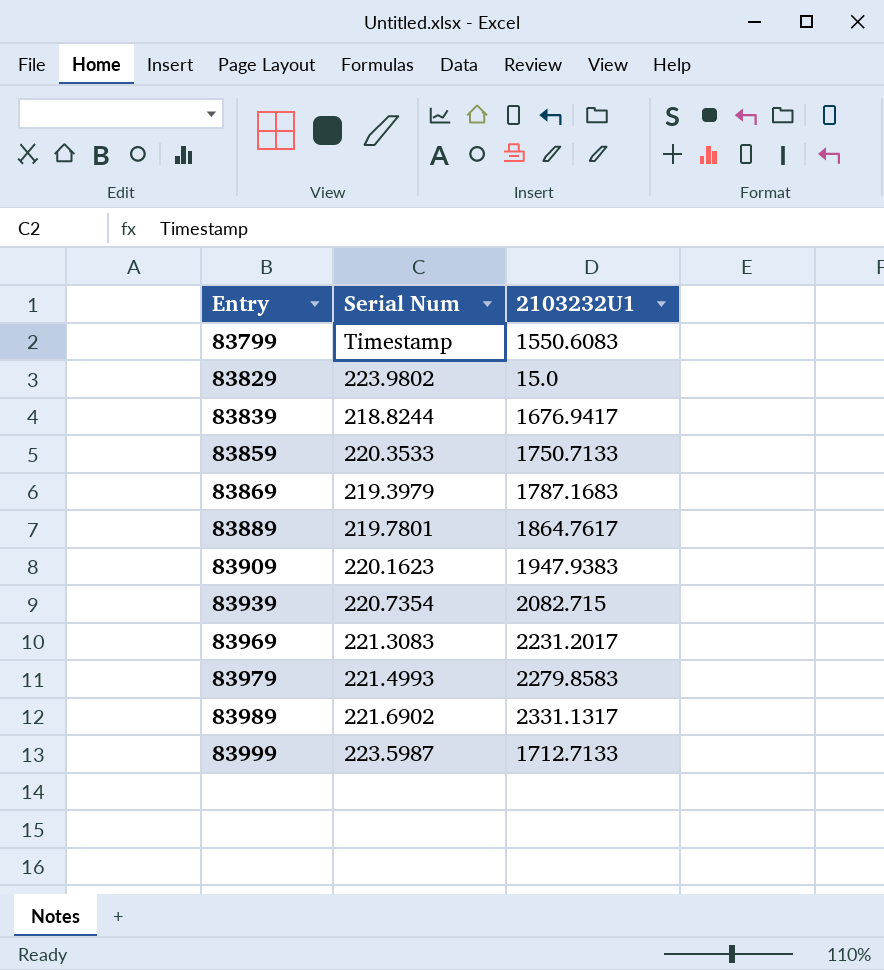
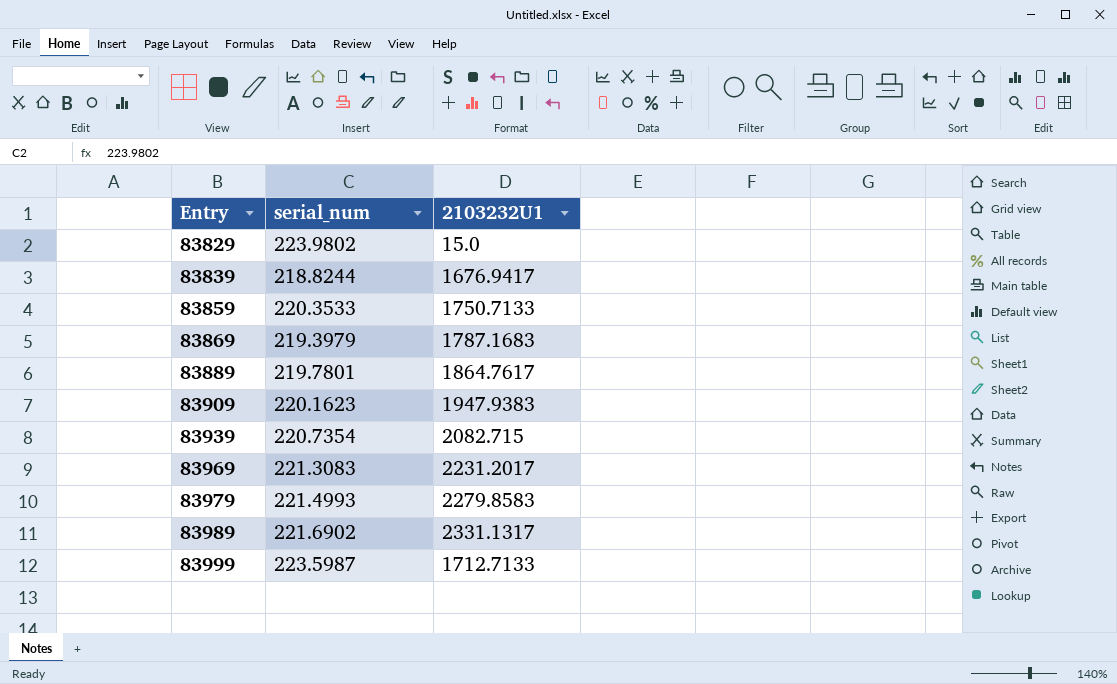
column name: Serial Num -> serial_num
row 83799: Timestamp | 1550.6083 -> none

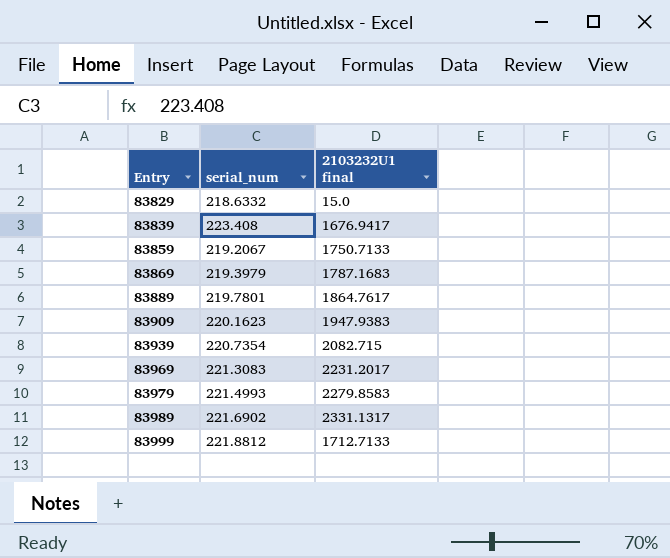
column name: 2103232U1 -> 2103232U1 final
83829 | serial_num: 223.9802 -> 218.6332
83839 | serial_num: 218.8244 -> 223.408
83859 | serial_num: 220.3533 -> 219.2067
83999 | serial_num: 223.5987 -> 221.8812

